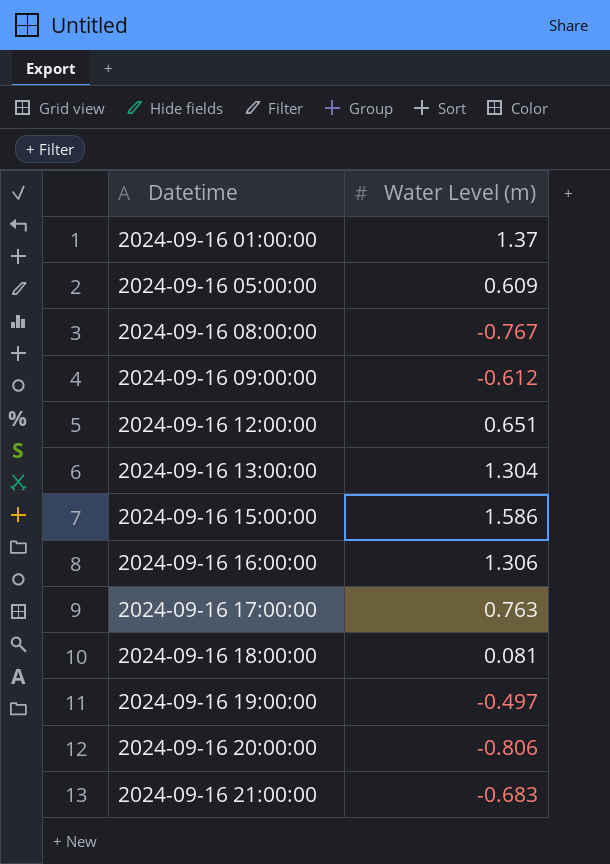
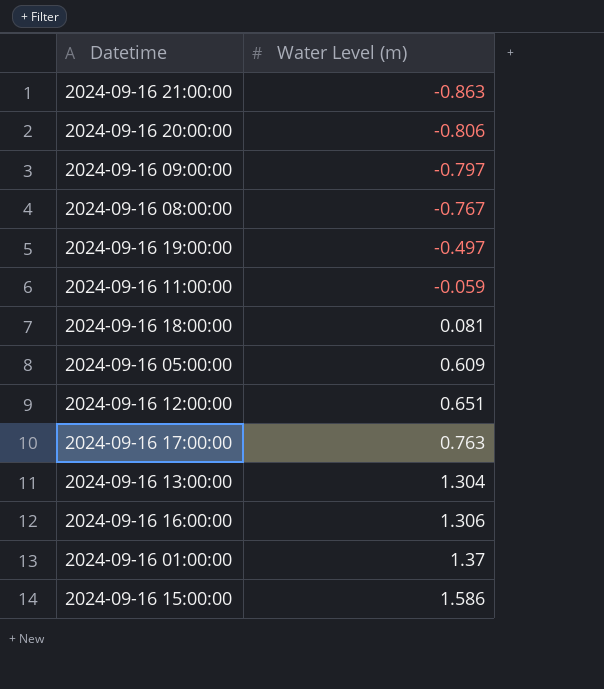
row order: Datetime ascending -> Water Level (m) ascending
2024-09-16 21:00:00 | Water Level (m): -0.683 -> -0.863
2024-09-16 09:00:00 | Water Level (m): -0.612 -> -0.797
row 2024-09-16 11:00:00: none -> -0.059

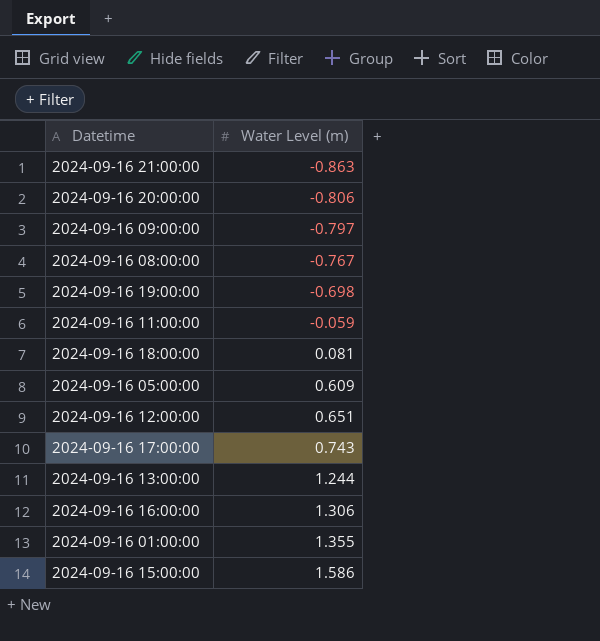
2024-09-16 19:00:00 | Water Level (m): -0.497 -> -0.698
2024-09-16 17:00:00 | Water Level (m): 0.763 -> 0.743
2024-09-16 13:00:00 | Water Level (m): 1.304 -> 1.244
2024-09-16 01:00:00 | Water Level (m): 1.37 -> 1.355

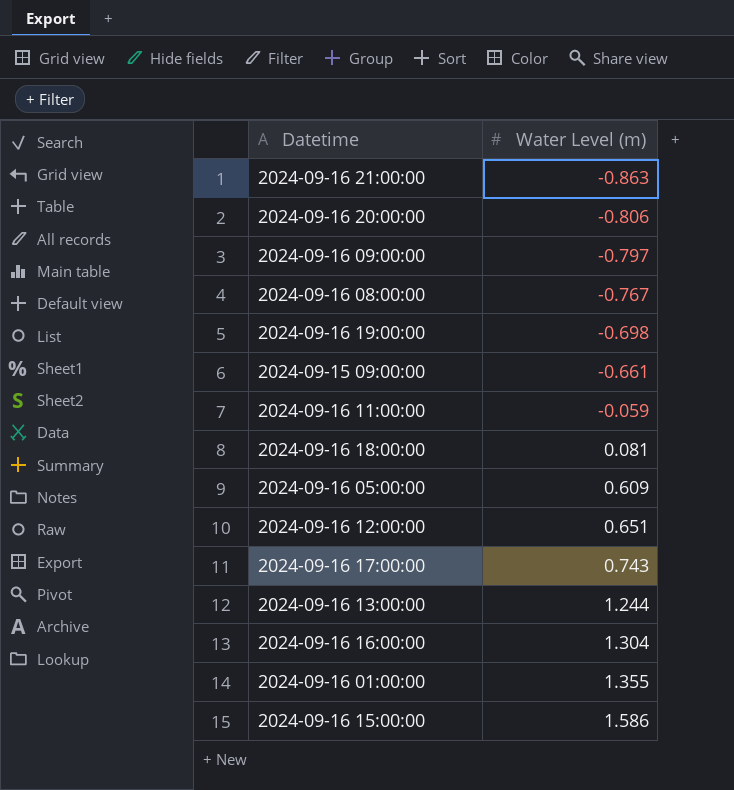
row 2024-09-15 09:00:00: none -> -0.661
2024-09-16 16:00:00 | Water Level (m): 1.306 -> 1.304

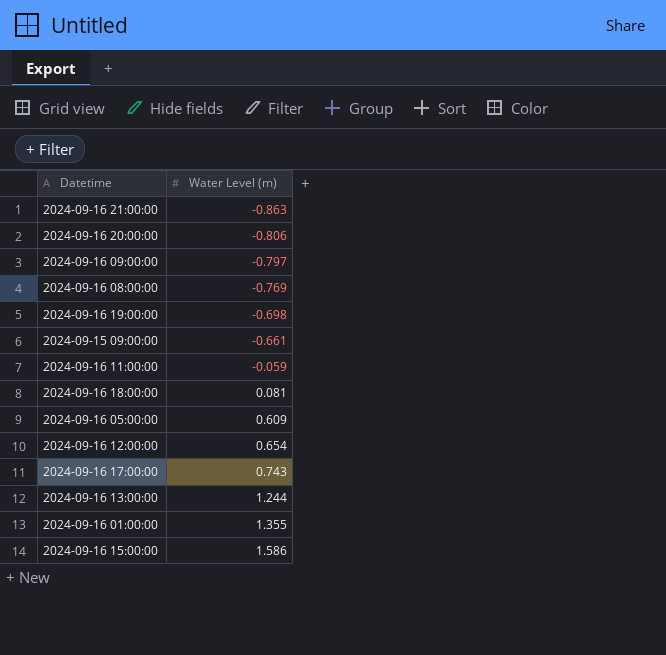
row 2024-09-16 16:00:00: 1.304 -> none
2024-09-16 08:00:00 | Water Level (m): -0.767 -> -0.769
2024-09-16 12:00:00 | Water Level (m): 0.651 -> 0.654

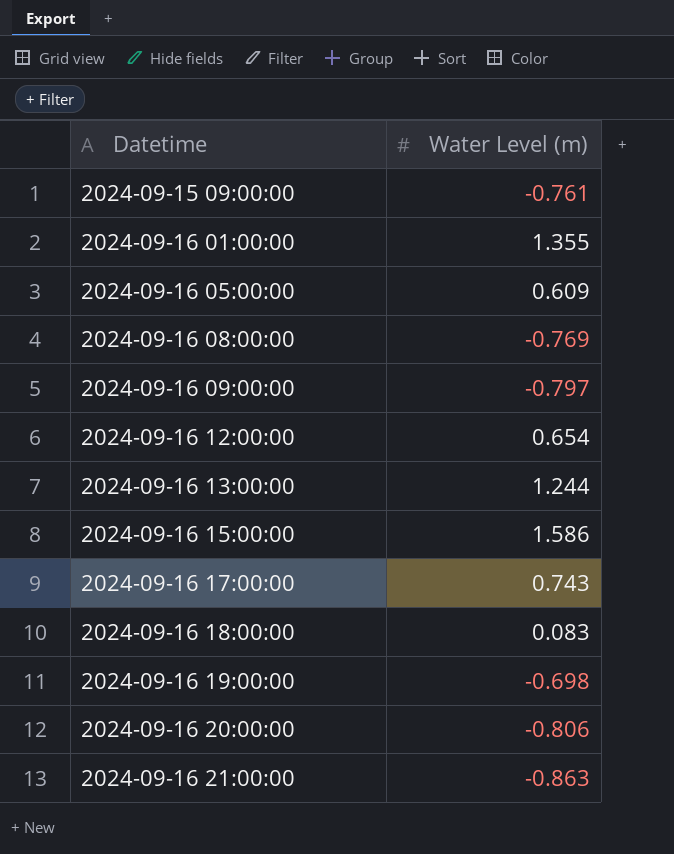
row order: Water Level (m) ascending -> Datetime ascending
row 2024-09-16 11:00:00: -0.059 -> none
2024-09-15 09:00:00 | Water Level (m): -0.661 -> -0.761
2024-09-16 18:00:00 | Water Level (m): 0.081 -> 0.083

